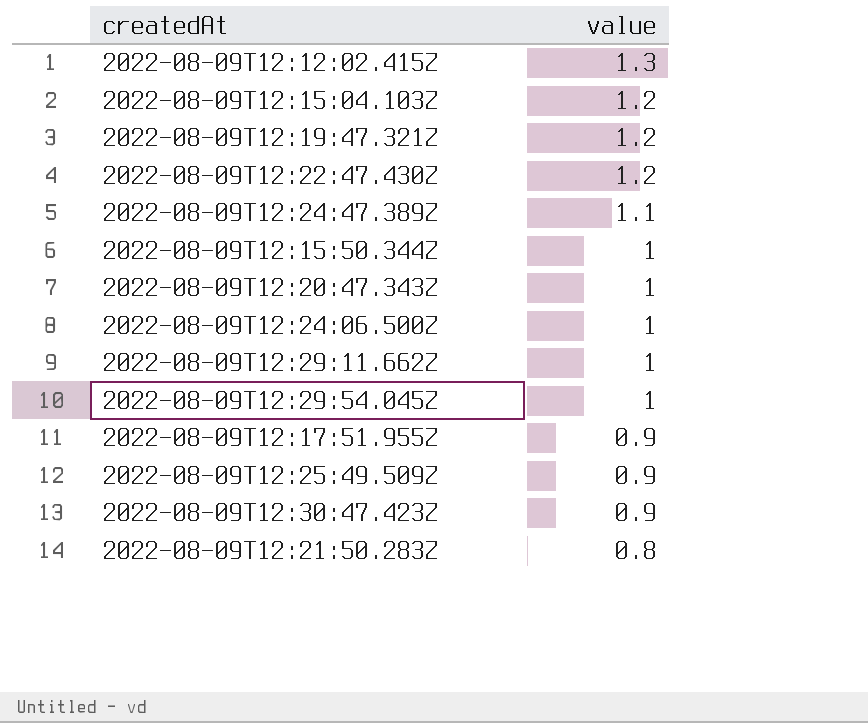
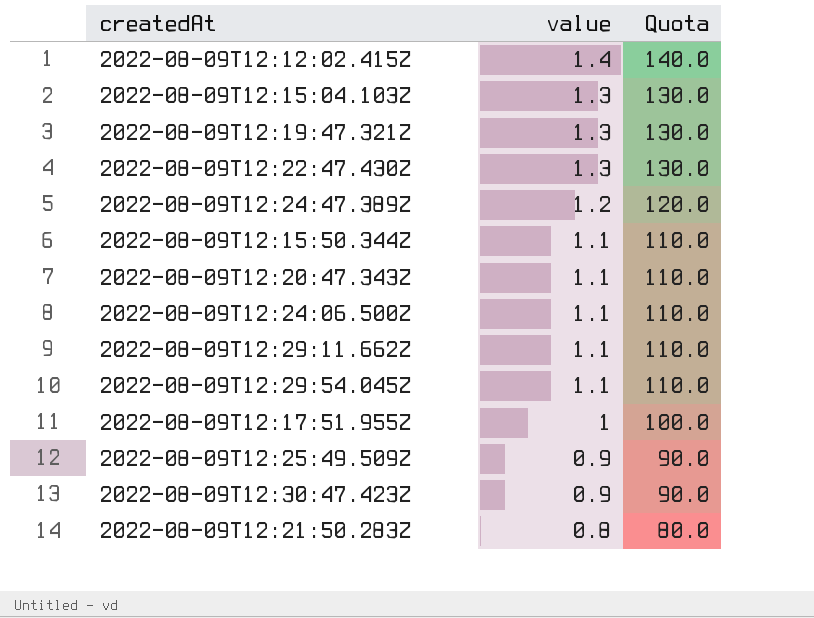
column Quota | formula: none -> [value] * 100
2022-08-09T12:12:02.415Z | value: 1.3 -> 1.4
2022-08-09T12:15:04.103Z | value: 1.2 -> 1.3
2022-08-09T12:19:47.321Z | value: 1.2 -> 1.3
2022-08-09T12:22:47.430Z | value: 1.2 -> 1.3
2022-08-09T12:24:47.389Z | value: 1.1 -> 1.2
2022-08-09T12:15:50.344Z | value: 1 -> 1.1
2022-08-09T12:20:47.343Z | value: 1 -> 1.1
2022-08-09T12:24:06.500Z | value: 1 -> 1.1
2022-08-09T12:29:11.662Z | value: 1 -> 1.1
2022-08-09T12:29:54.045Z | value: 1 -> 1.1
2022-08-09T12:17:51.955Z | value: 0.9 -> 1

